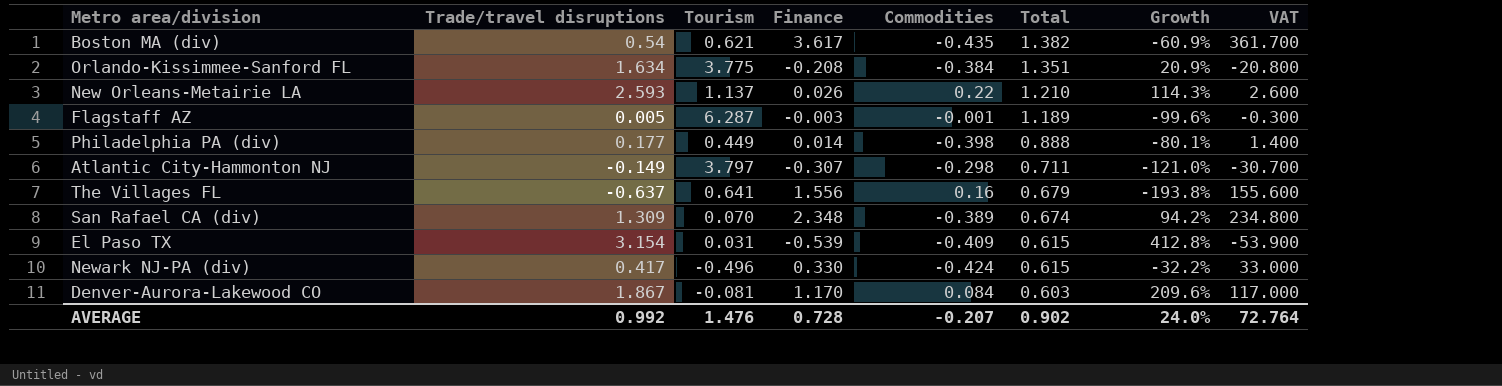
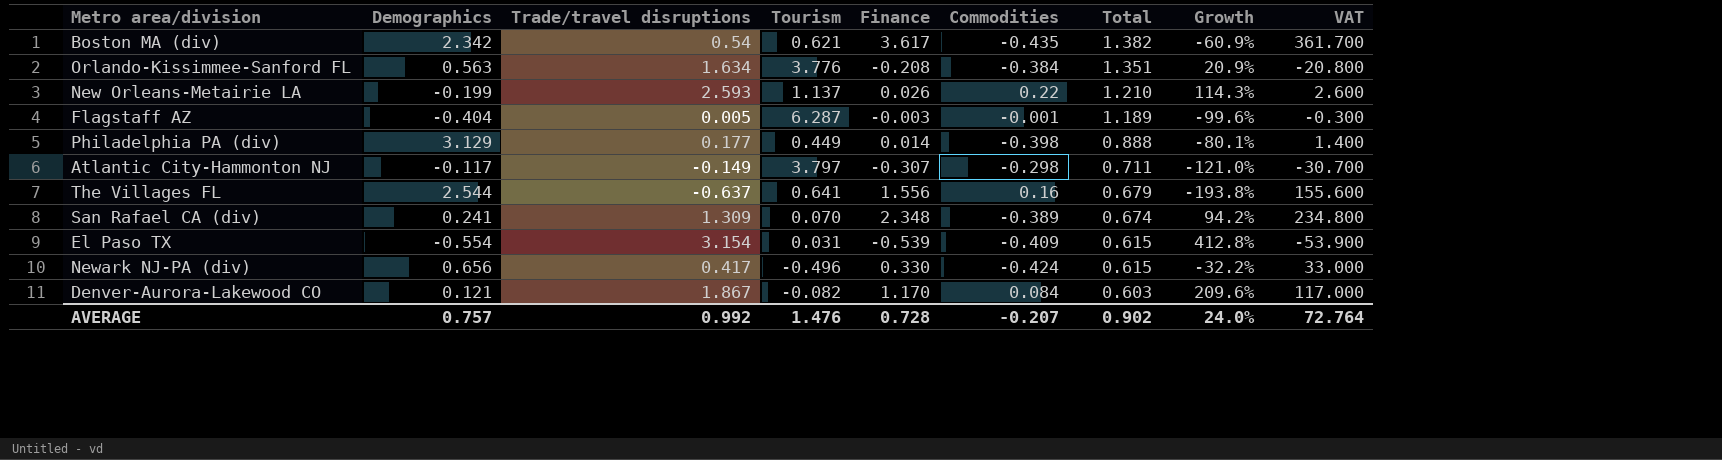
column Demographics | position: none -> 2
Orlando-Kissimmee-Sanford FL | Tourism: 3.775 -> 3.776
Denver-Aurora-Lakewood CO | Tourism: -0.081 -> -0.082

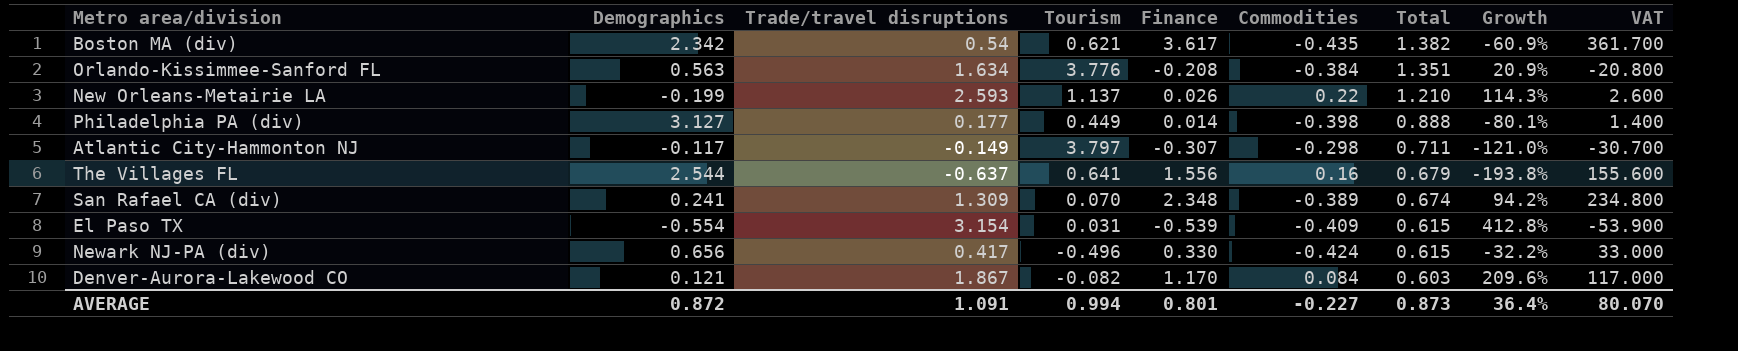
row Flagstaff AZ: -0.404 | 0.005 | 6.287 | -0.003 | -0.001 | 1.189 | -99.6% | -0.300 -> none
Philadelphia PA (div) | Demographics: 3.129 -> 3.127
AVERAGE | Demographics: 0.757 -> 0.872
AVERAGE | Trade/travel disruptions: 0.992 -> 1.091
AVERAGE | Tourism: 1.476 -> 0.994
AVERAGE | Finance: 0.728 -> 0.801
AVERAGE | Commodities: -0.207 -> -0.227
AVERAGE | Total: 0.902 -> 0.873
AVERAGE | Growth: 24.0% -> 36.4%
AVERAGE | VAT: 72.764 -> 80.070

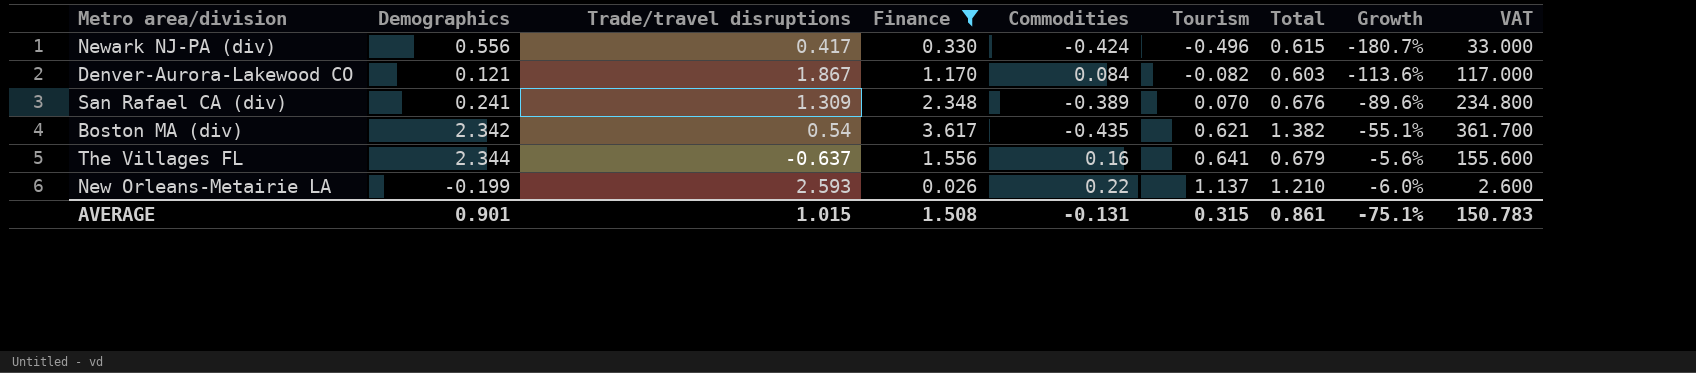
filter: none -> Finance >= 0.026
row order: Total descending -> Tourism ascending
column Tourism | position: 4 -> 6
column Growth | formula: ([Trade/travel disruptions] - [Total]) / [Total] -> ([Tourism] - [Total]) / [Total]
Newark NJ-PA (div) | Demographics: 0.656 -> 0.556
San Rafael CA (div) | Total: 0.674 -> 0.676
The Villages FL | Demographics: 2.544 -> 2.344
AVERAGE | Demographics: 0.872 -> 0.901
AVERAGE | Trade/travel disruptions: 1.091 -> 1.015
AVERAGE | Finance: 0.801 -> 1.508
AVERAGE | Commodities: -0.227 -> -0.131
AVERAGE | Tourism: 0.994 -> 0.315
AVERAGE | Total: 0.873 -> 0.861
AVERAGE | Growth: 36.4% -> -75.1%
AVERAGE | VAT: 80.070 -> 150.783

